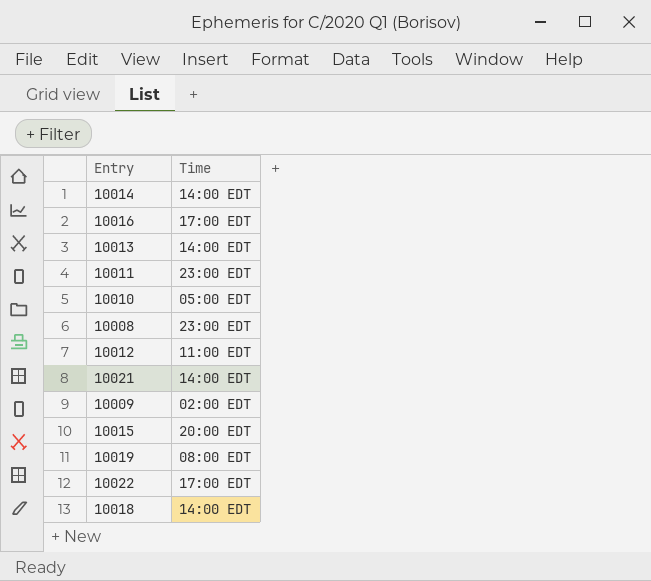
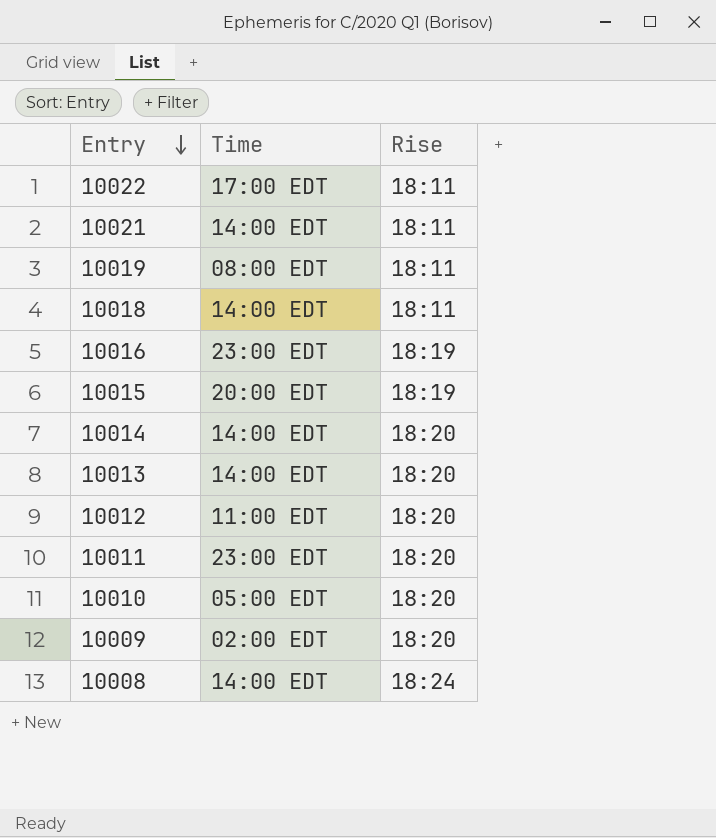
row order: none -> Entry descending
column Rise | position: none -> 3
10016 | Time: 17:00 EDT -> 23:00 EDT
10008 | Time: 23:00 EDT -> 14:00 EDT

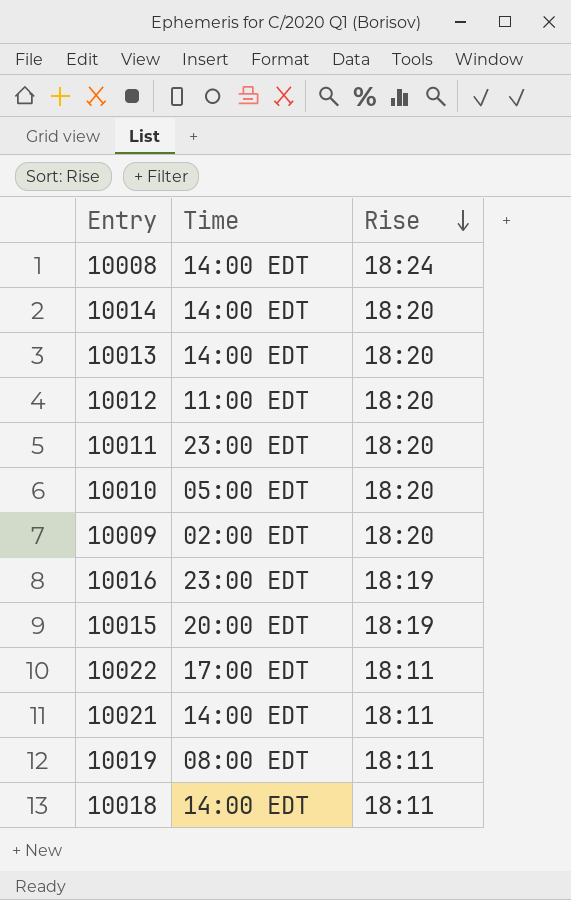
row order: Entry descending -> Rise descending

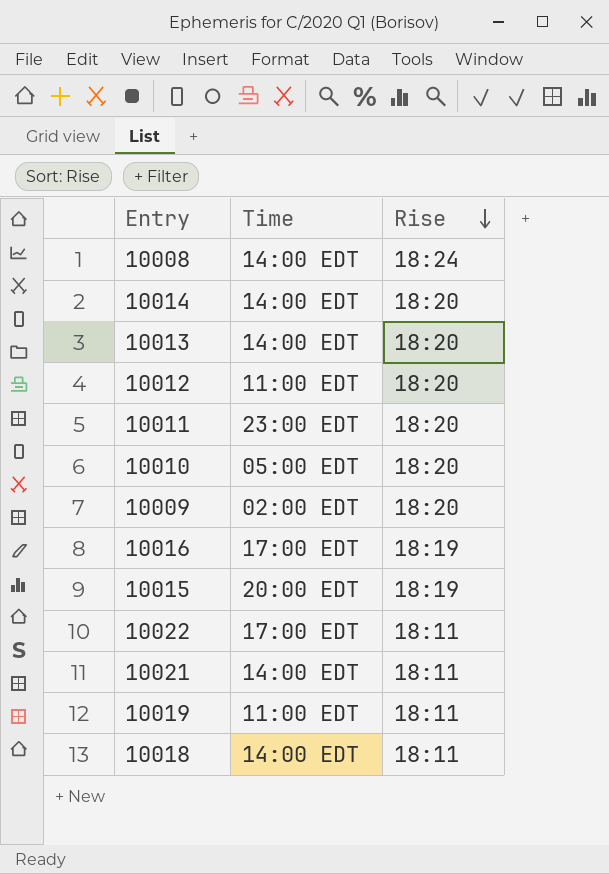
10016 | Time: 23:00 EDT -> 17:00 EDT
10019 | Time: 08:00 EDT -> 11:00 EDT

